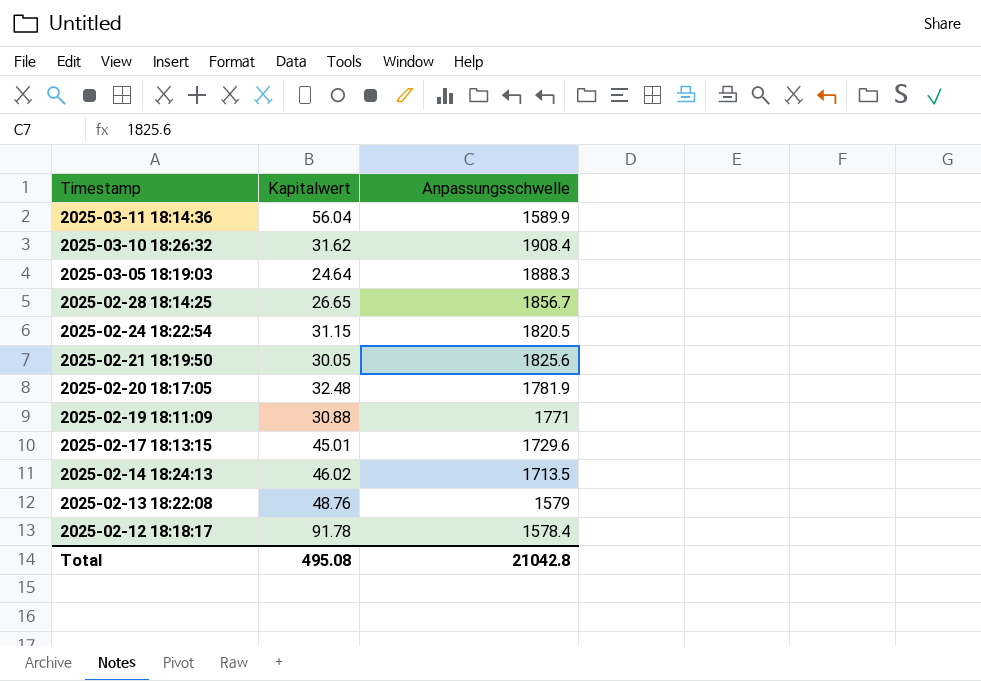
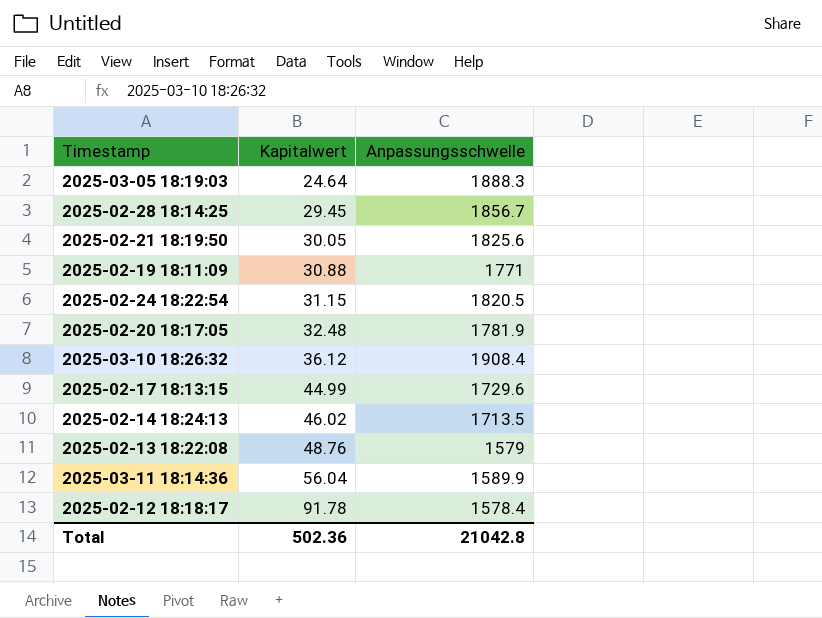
row order: Timestamp descending -> Kapitalwert ascending
2025-02-28 18:14:25 | Kapitalwert: 26.65 -> 29.45
2025-03-10 18:26:32 | Kapitalwert: 31.62 -> 36.12
2025-02-17 18:13:15 | Kapitalwert: 45.01 -> 44.99
Total | Kapitalwert: 495.08 -> 502.36

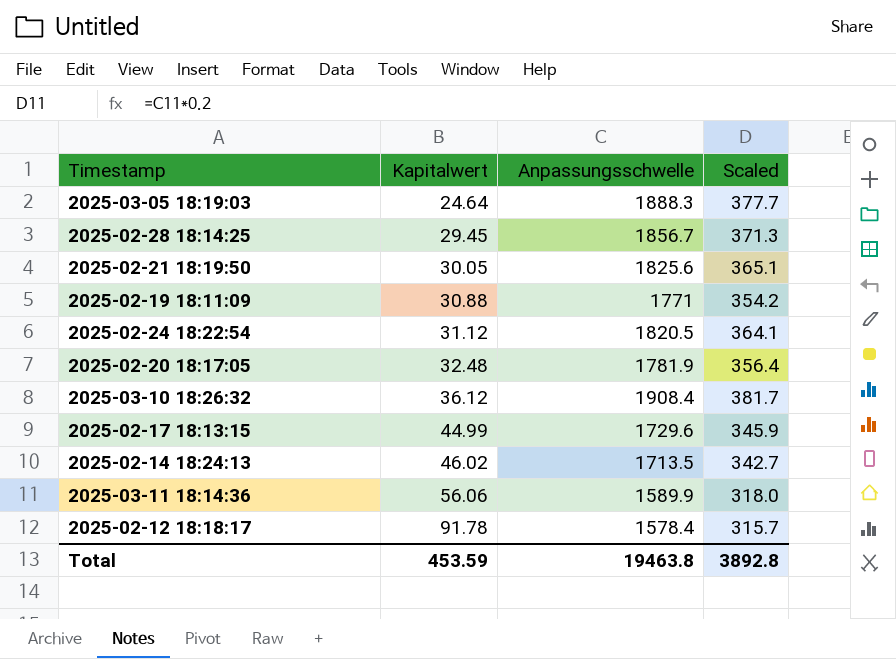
column Scaled | formula: none -> [Anpassungsschwelle] * 0.2
row 2025-02-13 18:22:08: 48.76 | 1579 -> none
2025-02-24 18:22:54 | Kapitalwert: 31.15 -> 31.12
2025-03-11 18:14:36 | Kapitalwert: 56.04 -> 56.06
Total | Kapitalwert: 502.36 -> 453.59
Total | Anpassungsschwelle: 21042.8 -> 19463.8

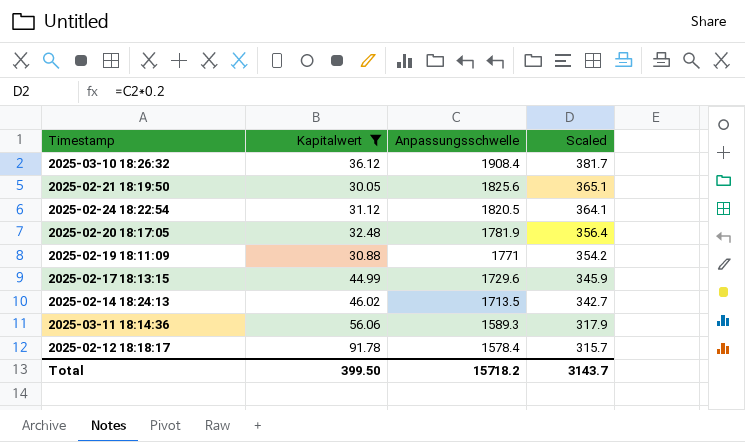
filter: none -> Kapitalwert >= 30.05
row order: Kapitalwert ascending -> Anpassungsschwelle descending
2025-03-11 18:14:36 | Anpassungsschwelle: 1589.9 -> 1589.3
2025-03-11 18:14:36 | Scaled: 318.0 -> 317.9
Total | Kapitalwert: 453.59 -> 399.50
Total | Anpassungsschwelle: 19463.8 -> 15718.2
Total | Scaled: 3892.8 -> 3143.7

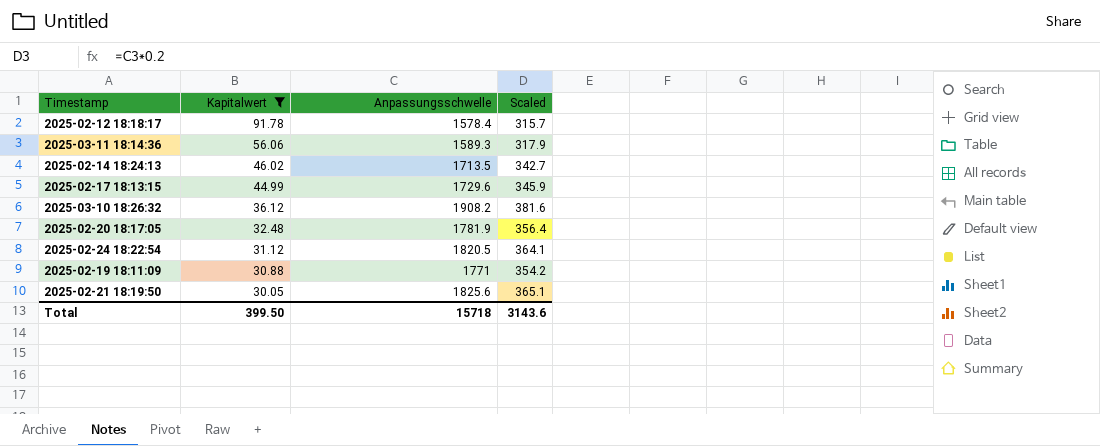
row order: Anpassungsschwelle descending -> Kapitalwert descending
2025-03-10 18:26:32 | Anpassungsschwelle: 1908.4 -> 1908.2
2025-03-10 18:26:32 | Scaled: 381.7 -> 381.6
Total | Anpassungsschwelle: 15718.2 -> 15718
Total | Scaled: 3143.7 -> 3143.6

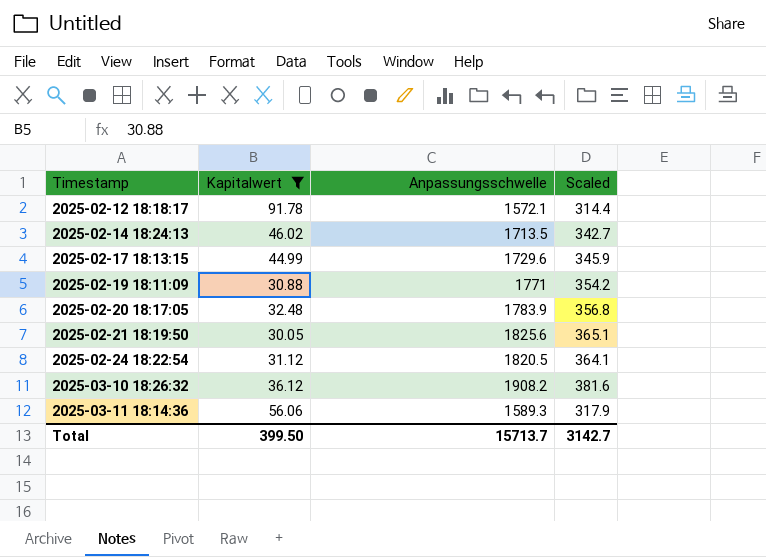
row order: Kapitalwert descending -> Timestamp ascending
2025-02-12 18:18:17 | Anpassungsschwelle: 1578.4 -> 1572.1
2025-02-12 18:18:17 | Scaled: 315.7 -> 314.4
2025-02-20 18:17:05 | Anpassungsschwelle: 1781.9 -> 1783.9
2025-02-20 18:17:05 | Scaled: 356.4 -> 356.8
Total | Anpassungsschwelle: 15718 -> 15713.7
Total | Scaled: 3143.6 -> 3142.7

